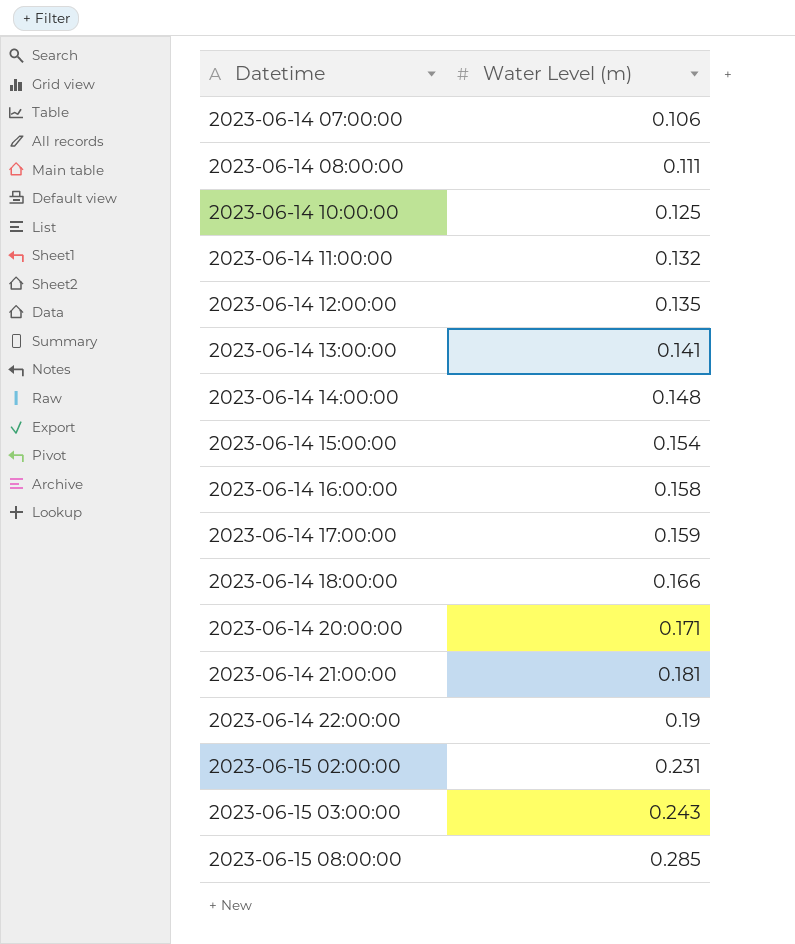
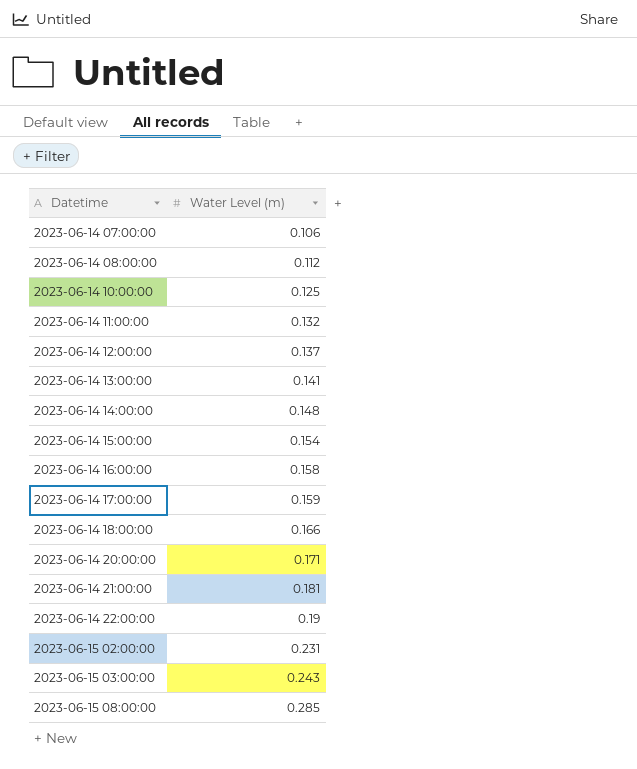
2023-06-14 08:00:00 | Water Level (m): 0.111 -> 0.112
2023-06-14 12:00:00 | Water Level (m): 0.135 -> 0.137

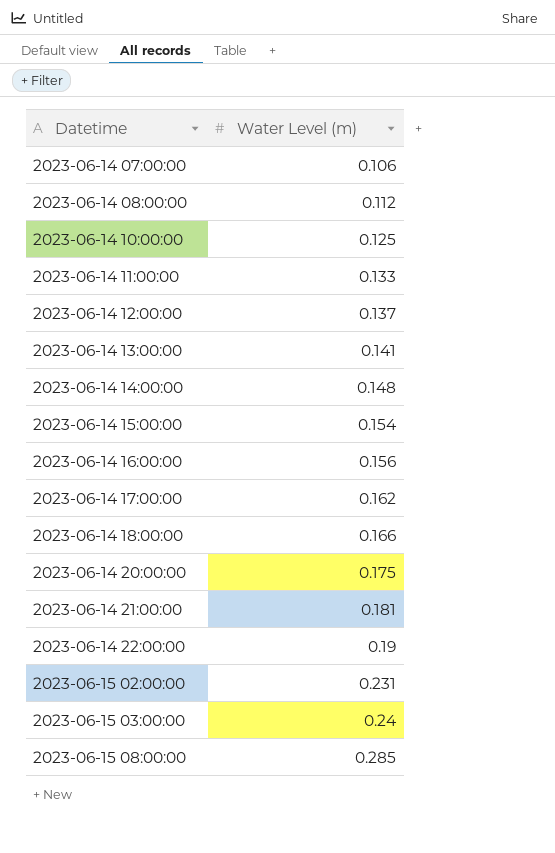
2023-06-14 11:00:00 | Water Level (m): 0.132 -> 0.133
2023-06-14 16:00:00 | Water Level (m): 0.158 -> 0.156
2023-06-14 17:00:00 | Water Level (m): 0.159 -> 0.162
2023-06-14 20:00:00 | Water Level (m): 0.171 -> 0.175
2023-06-15 03:00:00 | Water Level (m): 0.243 -> 0.24

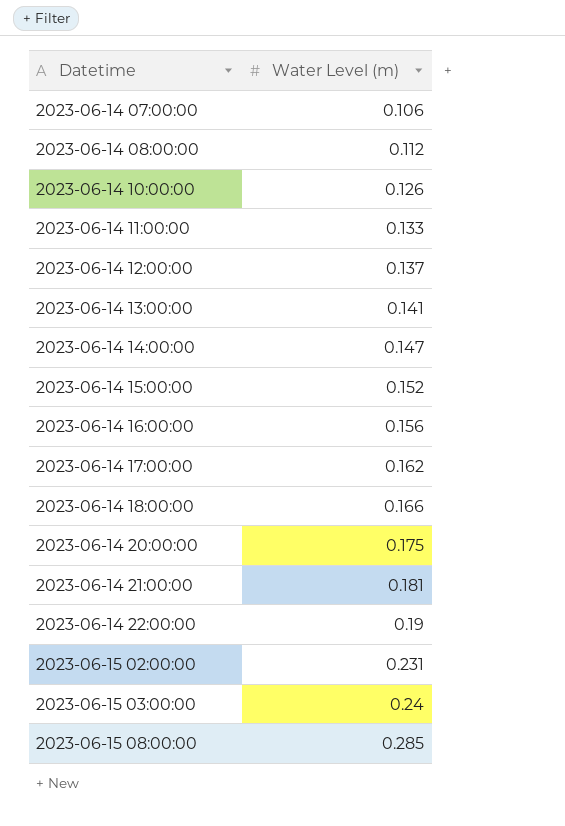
2023-06-14 10:00:00 | Water Level (m): 0.125 -> 0.126
2023-06-14 14:00:00 | Water Level (m): 0.148 -> 0.147
2023-06-14 15:00:00 | Water Level (m): 0.154 -> 0.152

